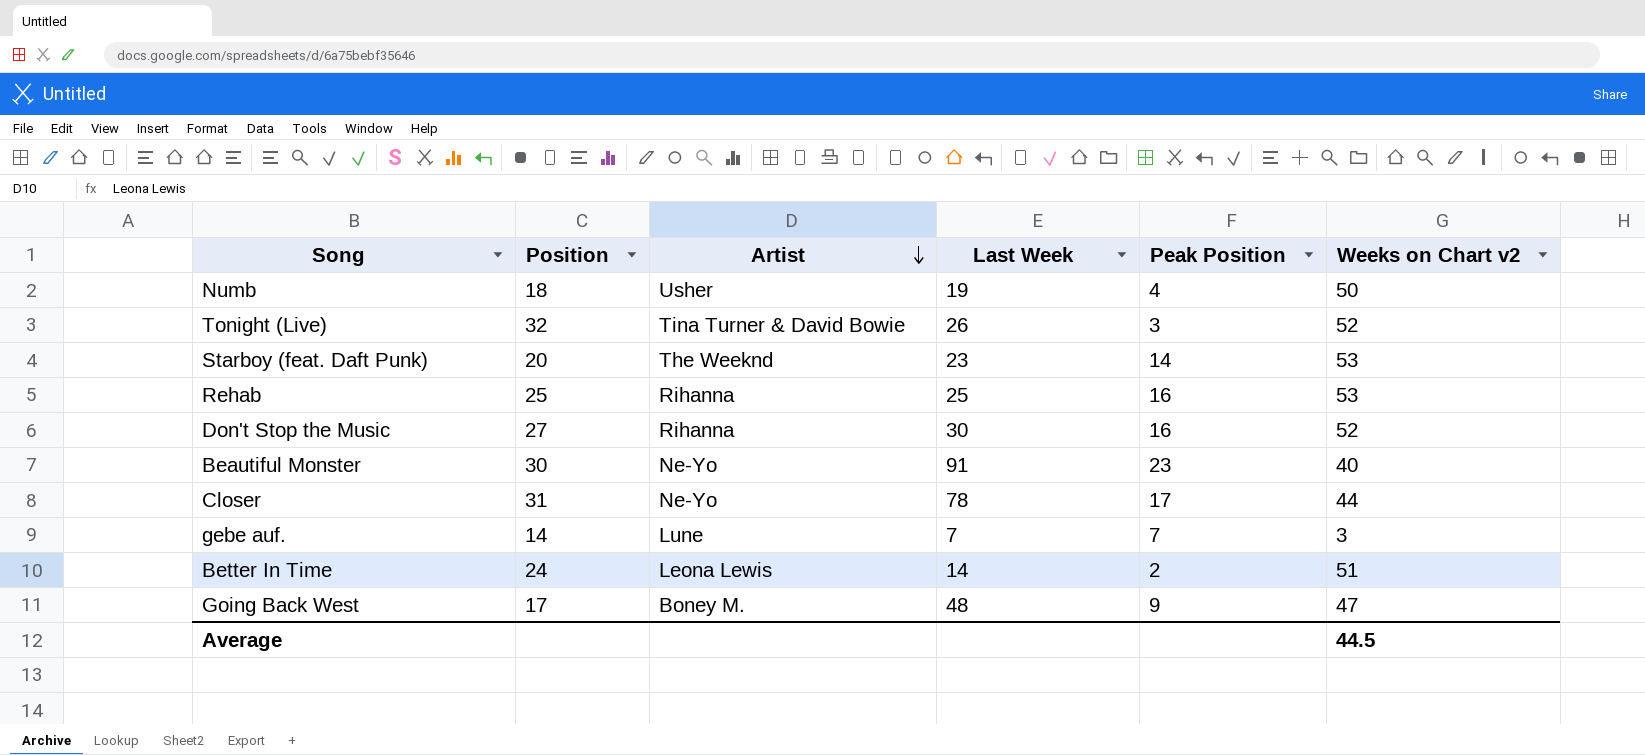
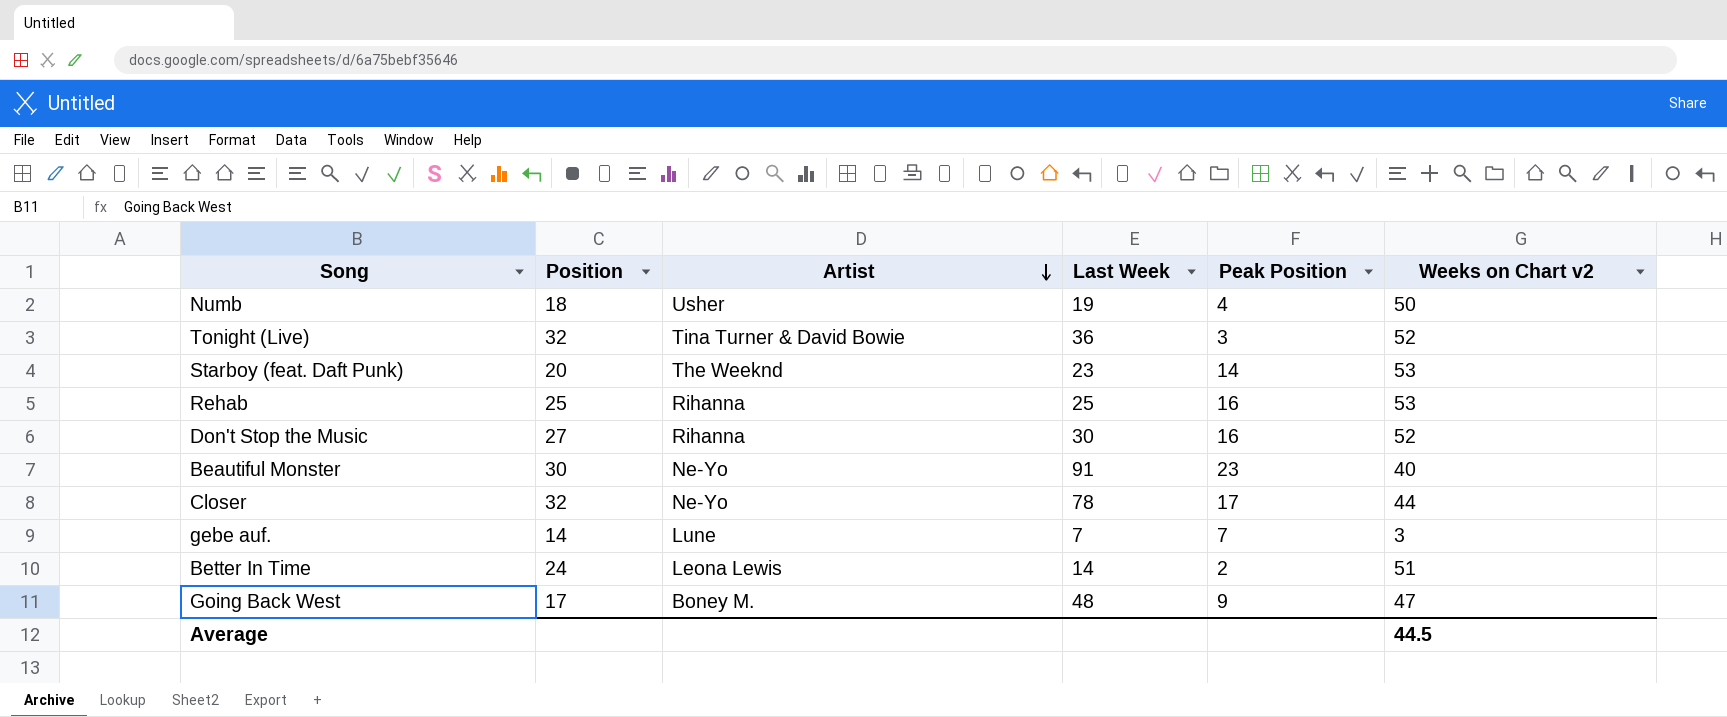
Tonight (Live) | Last Week: 26 -> 36
Closer | Position: 31 -> 32

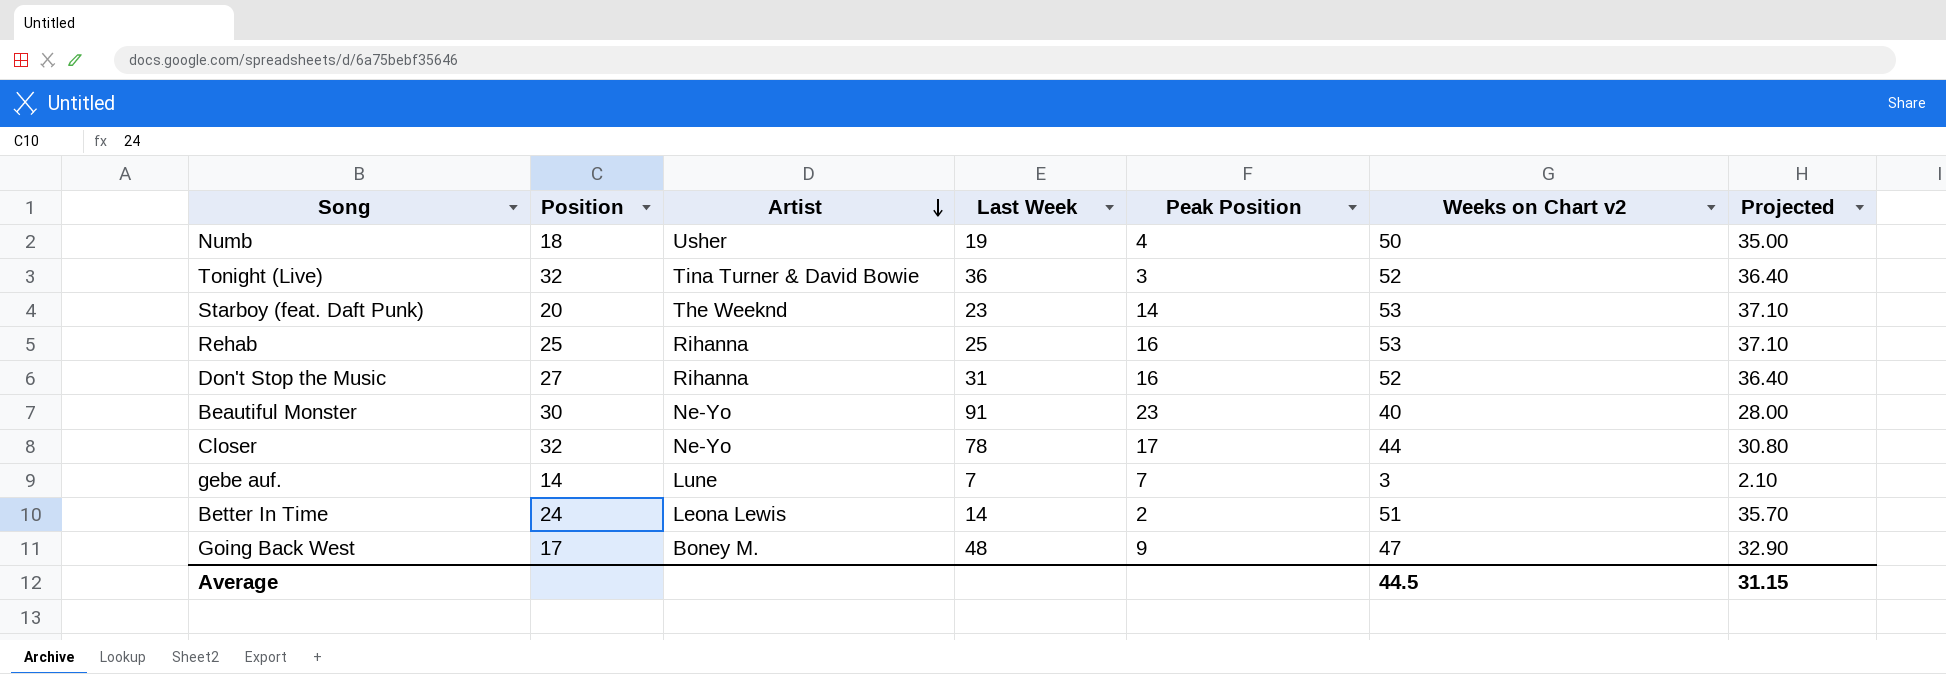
column Projected | formula: none -> [Weeks on Chart v2] * 0.7
Don't Stop the Music | Last Week: 30 -> 31

